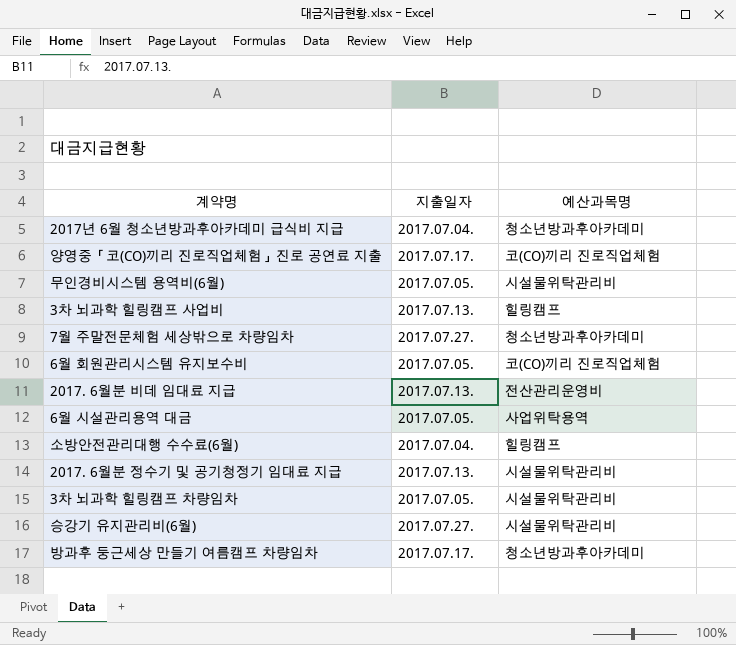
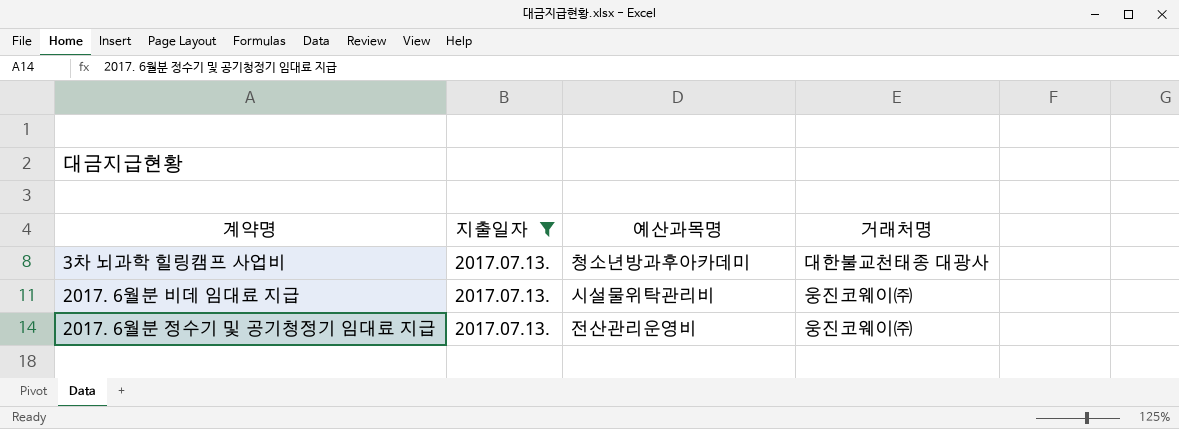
filter: none -> 지출일자 = 2017.07.13.
column 거래처명 | position: none -> 4
3차 뇌과학 힐링캠프 사업비 | 예산과목명: 힐링캠프 -> 청소년방과후아카데미
2017. 6월분 비데 임대료 지급 | 예산과목명: 전산관리운영비 -> 시설물위탁관리비
2017. 6월분 정수기 및 공기청정기 임대료 지급 | 예산과목명: 시설물위탁관리비 -> 전산관리운영비

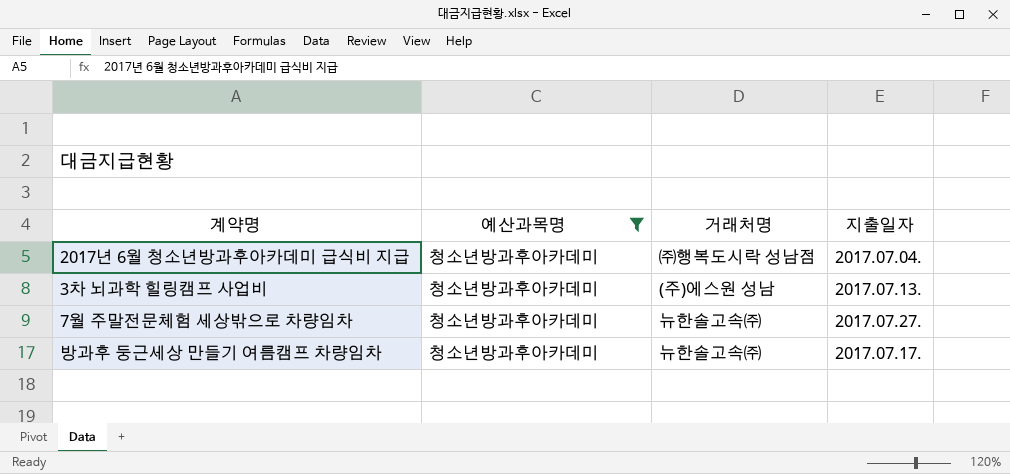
filter: 지출일자 = 2017.07.13. -> 예산과목명 = 청소년방과후아카데미
column 지출일자 | position: 2 -> 4
3차 뇌과학 힐링캠프 사업비 | 거래처명: 대한불교천태종 대광사 -> (주)에스원 성남

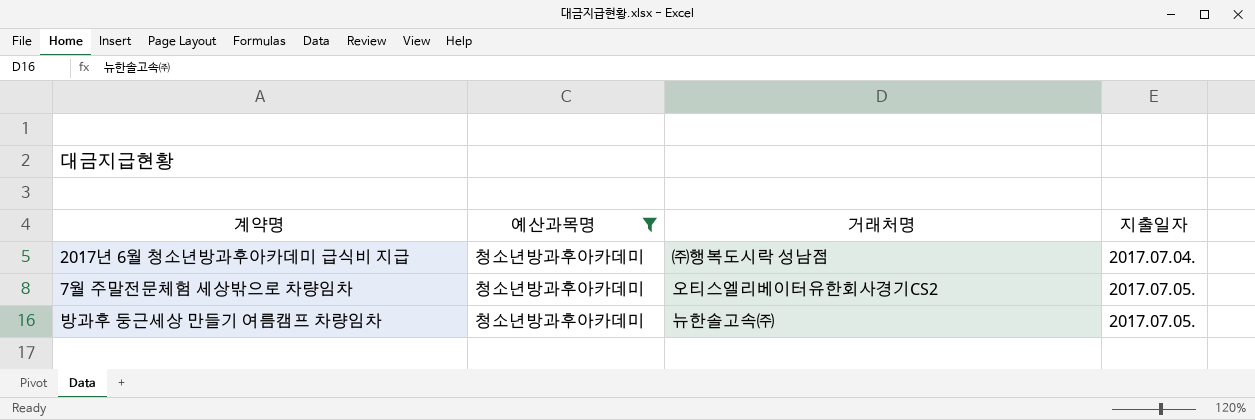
row 3차 뇌과학 힐링캠프 사업비: 청소년방과후아카데미 | (주)에스원 성남 | 2017.07.13. -> none
7월 주말전문체험 세상밖으로 차량임차 | 거래처명: 뉴한솔고속㈜ -> 오티스엘리베이터유한회사경기CS2
7월 주말전문체험 세상밖으로 차량임차 | 지출일자: 2017.07.27. -> 2017.07.05.
방과후 둥근세상 만들기 여름캠프 차량임차 | 지출일자: 2017.07.17. -> 2017.07.05.

